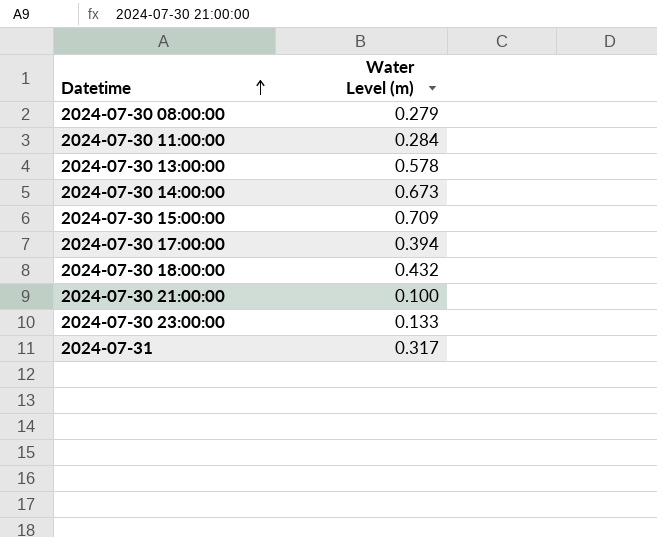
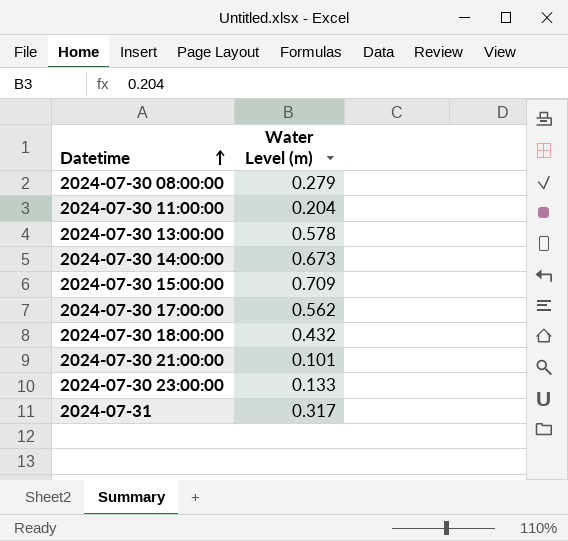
2024-07-30 11:00:00 | Water Level (m): 0.284 -> 0.204
2024-07-30 17:00:00 | Water Level (m): 0.394 -> 0.562
2024-07-30 21:00:00 | Water Level (m): 0.100 -> 0.101

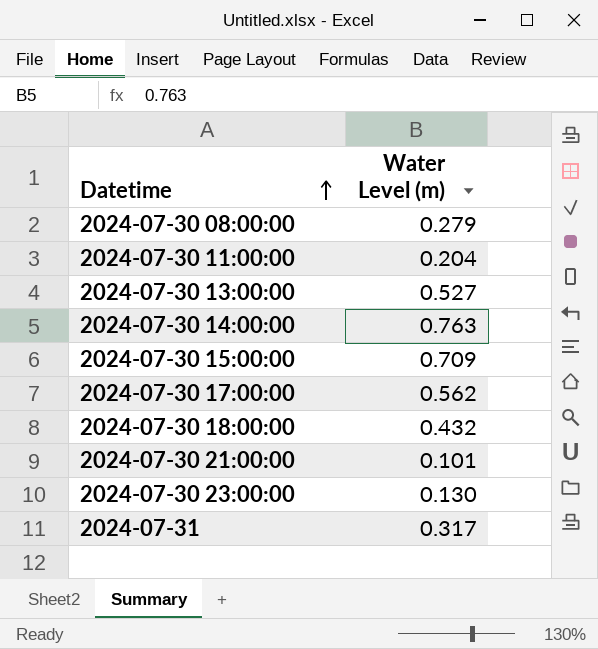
2024-07-30 13:00:00 | Water Level (m): 0.578 -> 0.527
2024-07-30 14:00:00 | Water Level (m): 0.673 -> 0.763
2024-07-30 23:00:00 | Water Level (m): 0.133 -> 0.130

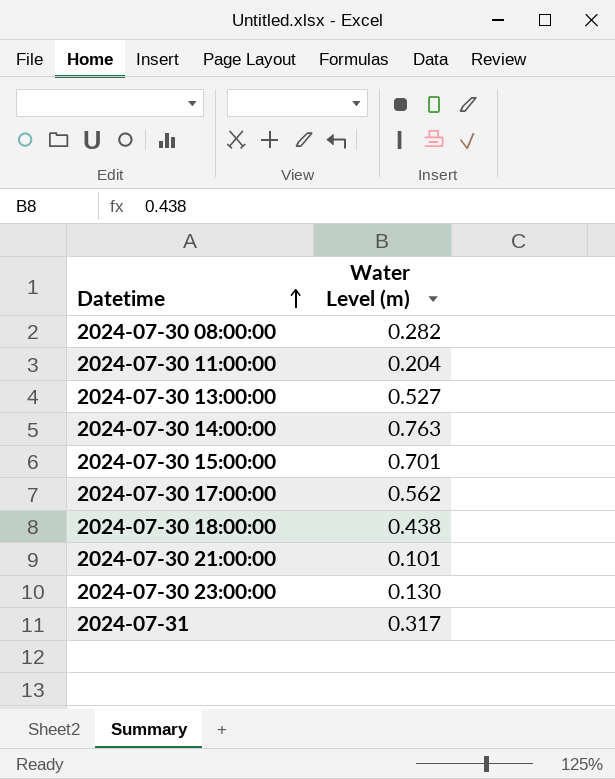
2024-07-30 08:00:00 | Water Level (m): 0.279 -> 0.282
2024-07-30 15:00:00 | Water Level (m): 0.709 -> 0.701
2024-07-30 18:00:00 | Water Level (m): 0.432 -> 0.438

